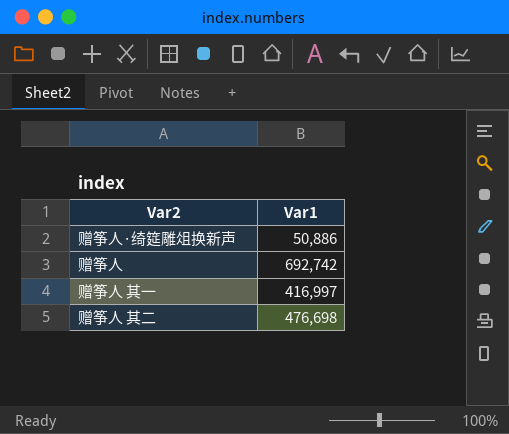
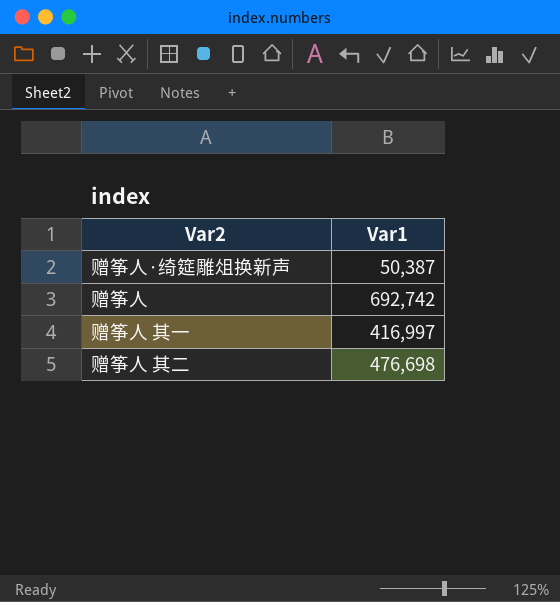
赠筝人·绮筵雕俎换新声 | Var1: 50,886 -> 50,387

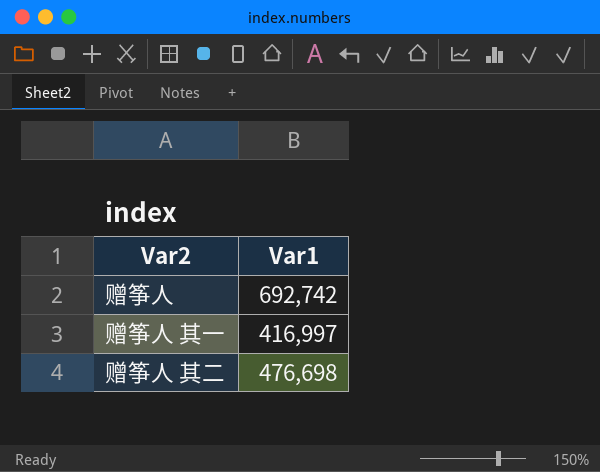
row 赠筝人·绮筵雕俎换新声: 50,387 -> none

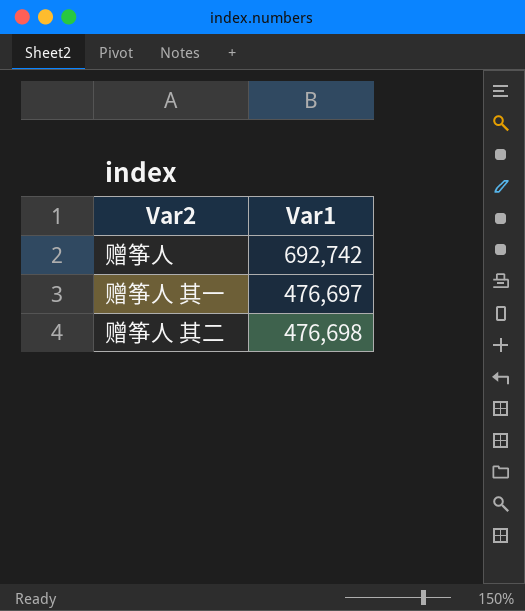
赠筝人 其一 | Var1: 416,997 -> 476,697

